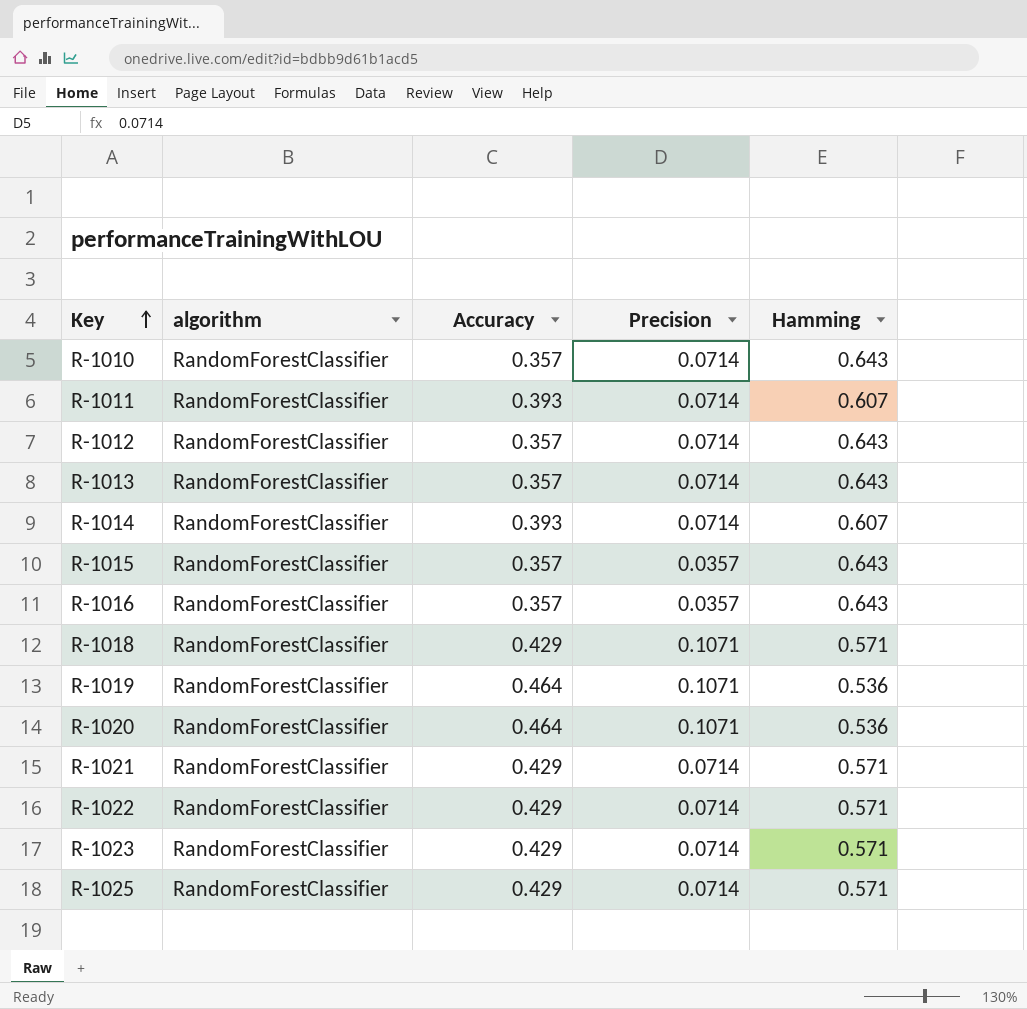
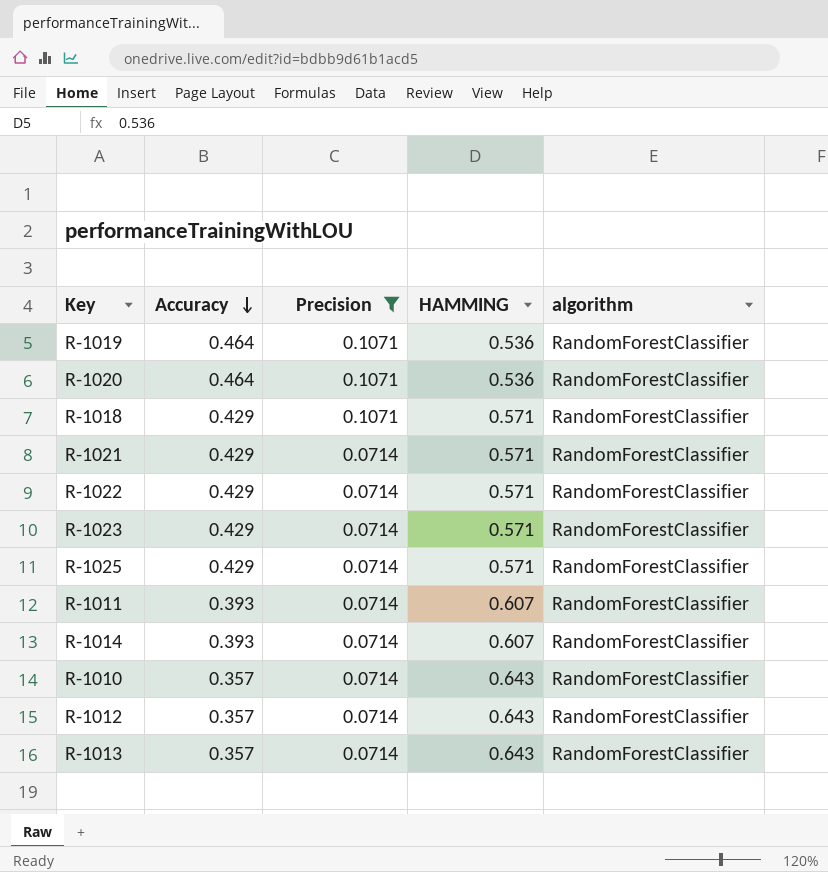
filter: none -> Precision != 0.0357
row order: Key ascending -> Accuracy descending
column name: Hamming -> HAMMING
column algorithm | position: 2 -> 5

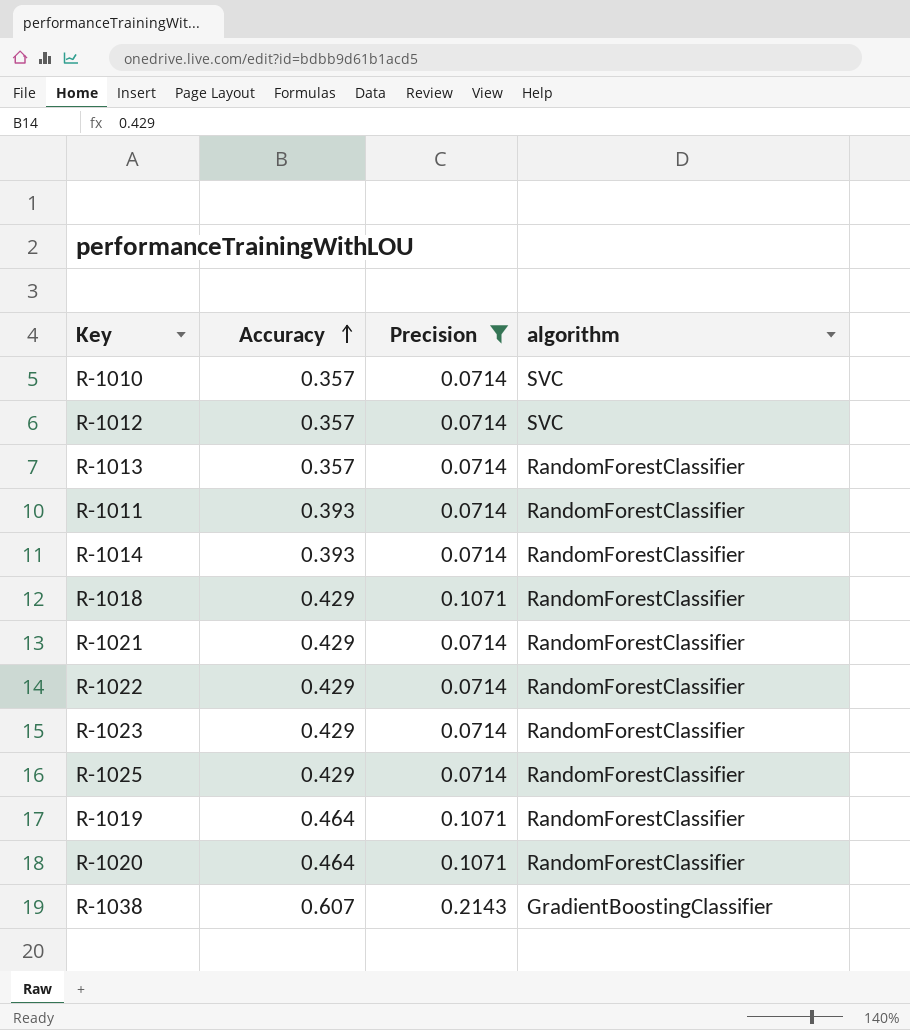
row order: Accuracy descending -> Accuracy ascending
column HAMMING | position: 4 -> none
R-1010 | algorithm: RandomForestClassifier -> SVC
R-1012 | algorithm: RandomForestClassifier -> SVC
row R-1038: none -> 0.607 | 0.2143 | GradientBoostingClassifier

